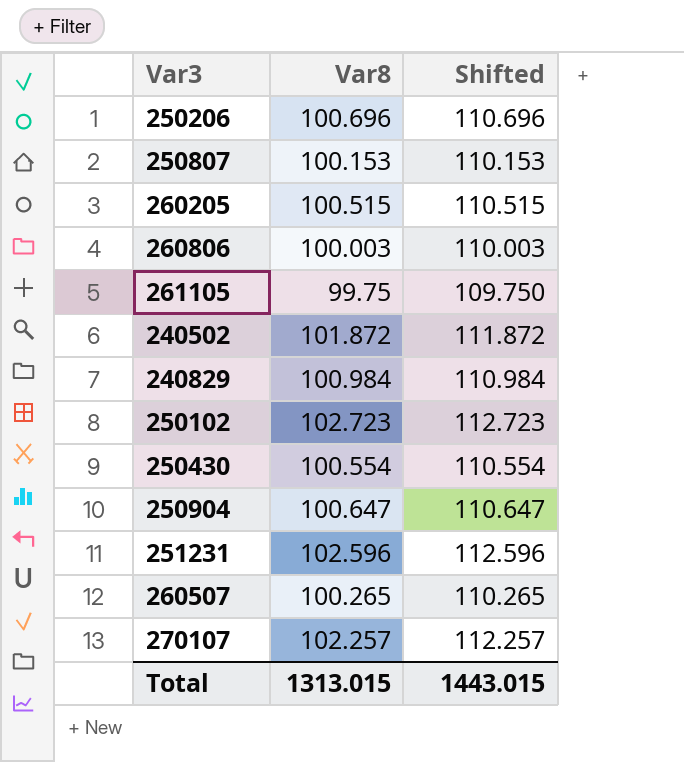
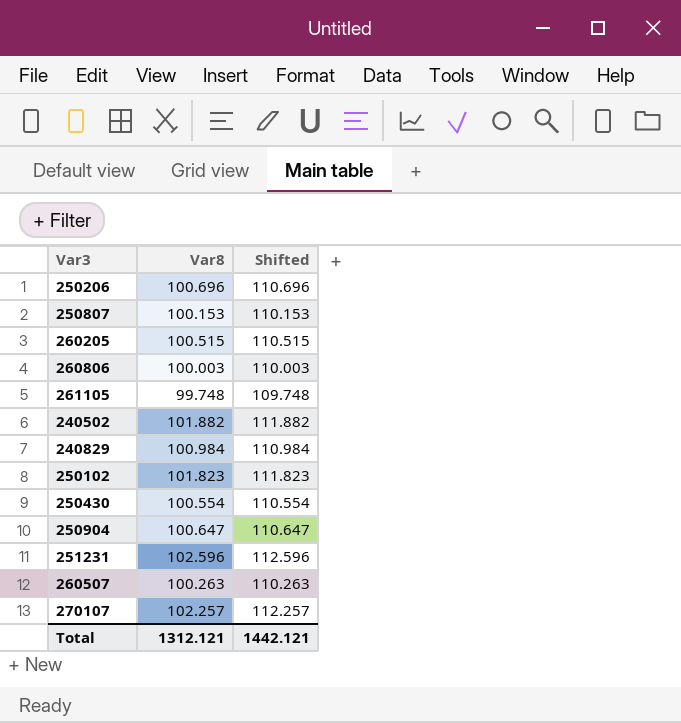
261105 | Var8: 99.75 -> 99.748
261105 | Shifted: 109.750 -> 109.748
240502 | Var8: 101.872 -> 101.882
240502 | Shifted: 111.872 -> 111.882
250102 | Var8: 102.723 -> 101.823
250102 | Shifted: 112.723 -> 111.823
260507 | Var8: 100.265 -> 100.263
260507 | Shifted: 110.265 -> 110.263
Total | Var8: 1313.015 -> 1312.121
Total | Shifted: 1443.015 -> 1442.121

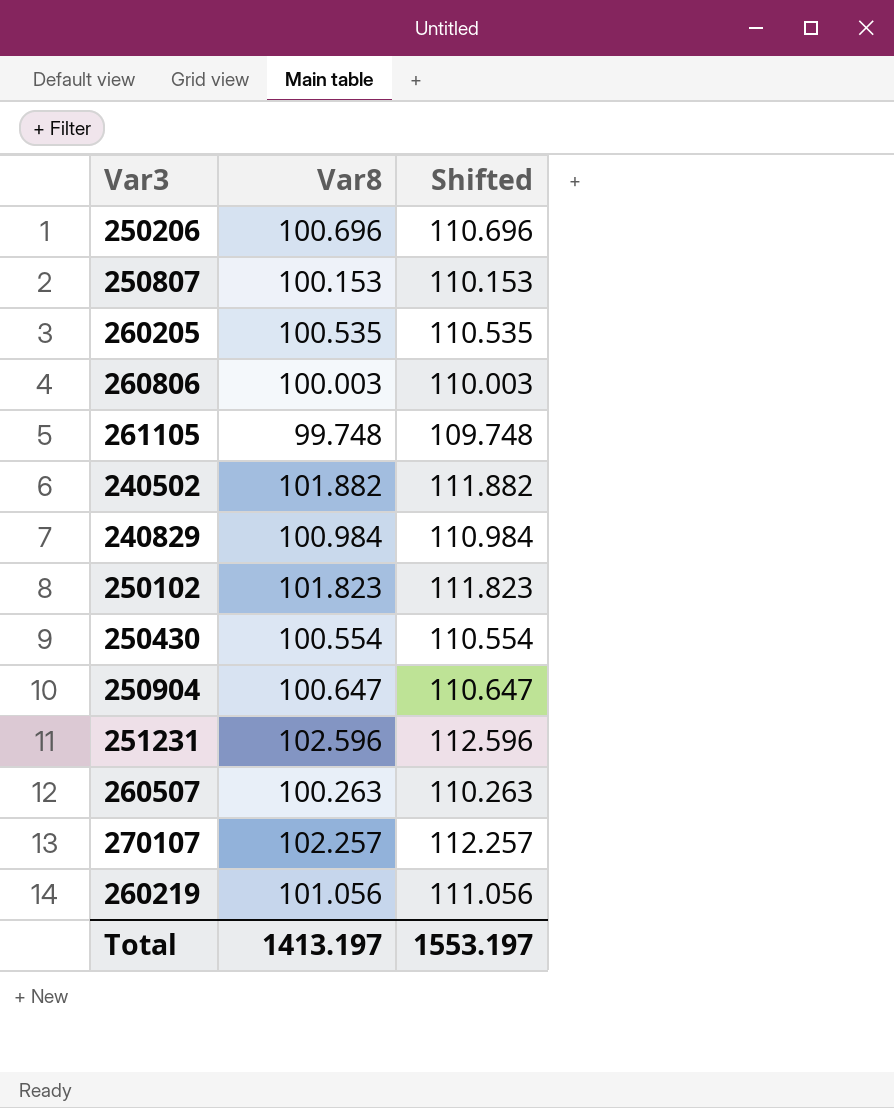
260205 | Var8: 100.515 -> 100.535
260205 | Shifted: 110.515 -> 110.535
row 260219: none -> 101.056 | 111.056
Total | Var8: 1312.121 -> 1413.197
Total | Shifted: 1442.121 -> 1553.197

